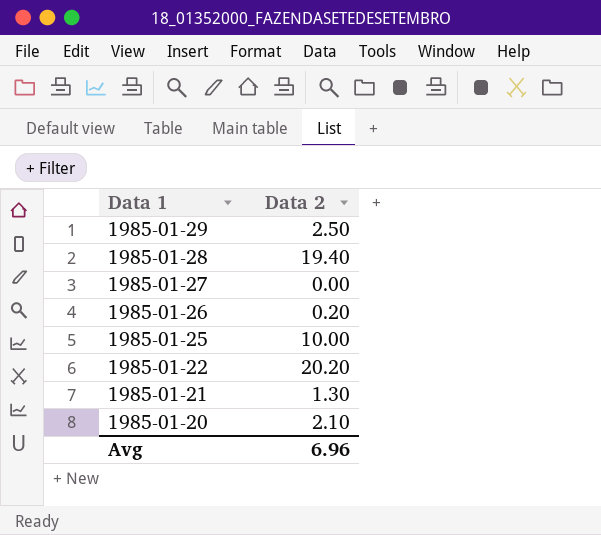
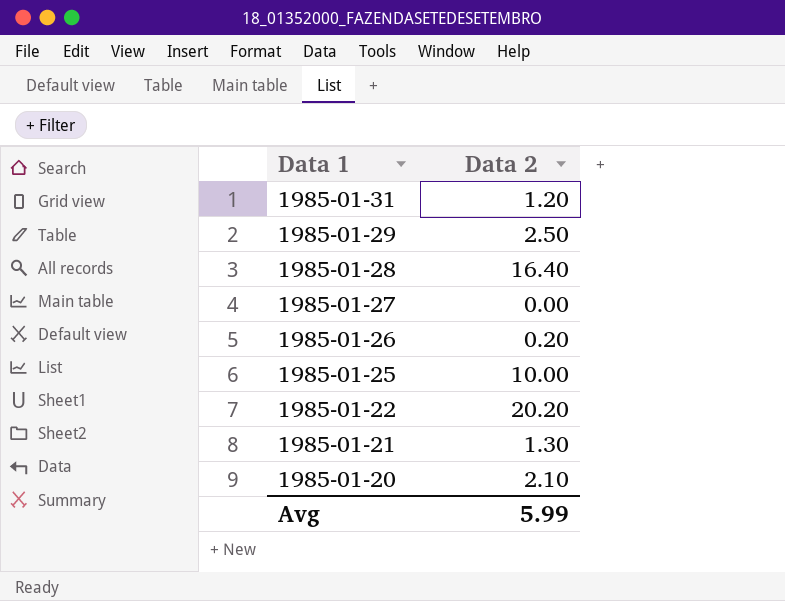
row 1985-01-31: none -> 1.20
1985-01-28 | Data 2: 19.40 -> 16.40
Avg | Data 2: 6.96 -> 5.99

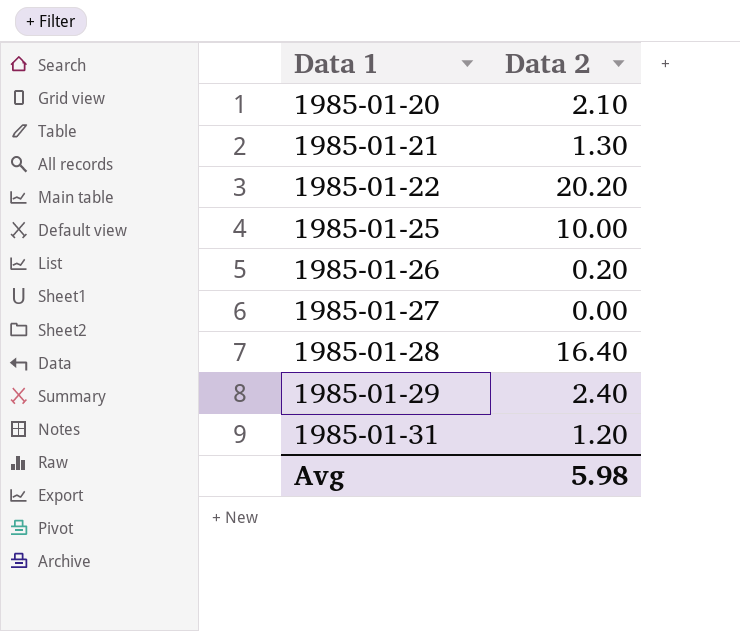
row order: Data 1 descending -> Data 1 ascending
1985-01-29 | Data 2: 2.50 -> 2.40
Avg | Data 2: 5.99 -> 5.98

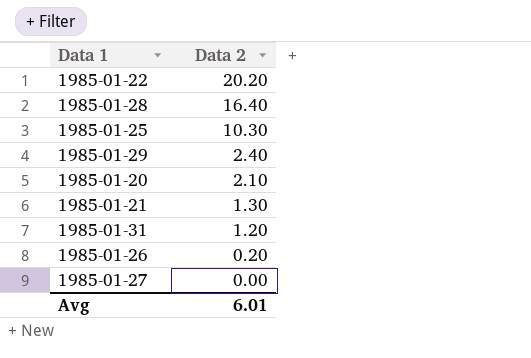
row order: Data 1 ascending -> Data 2 descending
1985-01-25 | Data 2: 10.00 -> 10.30
Avg | Data 2: 5.98 -> 6.01

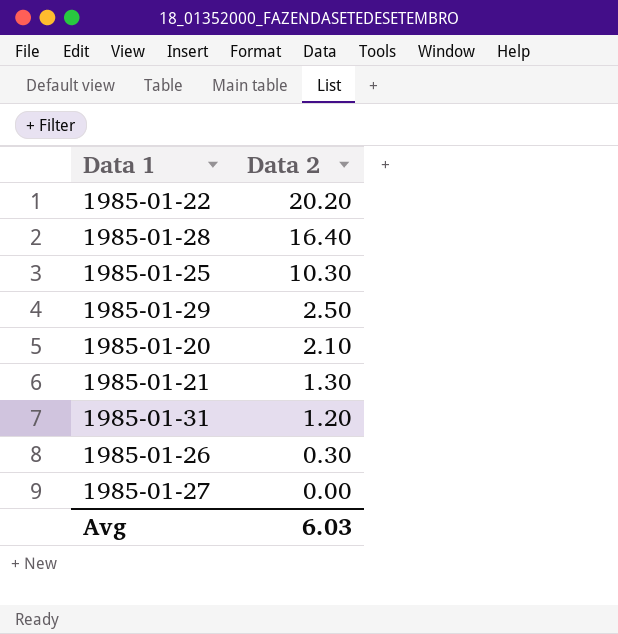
1985-01-29 | Data 2: 2.40 -> 2.50
1985-01-26 | Data 2: 0.20 -> 0.30
Avg | Data 2: 6.01 -> 6.03

